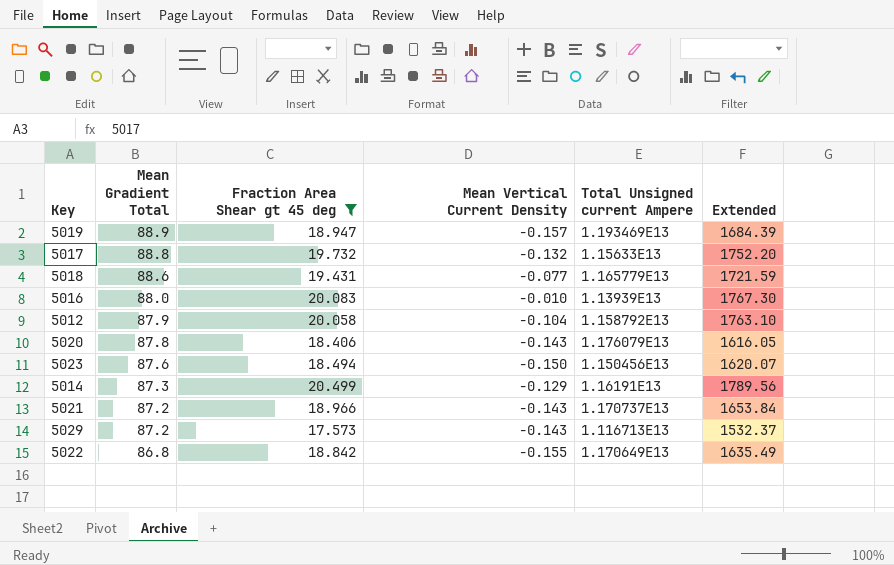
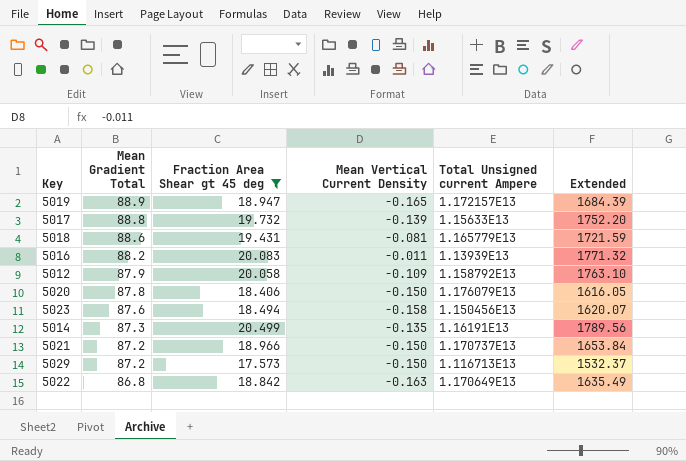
5019 | Mean Vertical Current Density: -0.157 -> -0.165
5019 | Total Unsigned current Ampere: 1.193469E13 -> 1.172157E13
5017 | Mean Vertical Current Density: -0.132 -> -0.139
5018 | Mean Vertical Current Density: -0.077 -> -0.081
5016 | Mean Gradient Total: 88.0 -> 88.2
5016 | Mean Vertical Current Density: -0.010 -> -0.011
5016 | Extended: 1767.30 -> 1771.32
5012 | Mean Vertical Current Density: -0.104 -> -0.109
5020 | Mean Vertical Current Density: -0.143 -> -0.150
5023 | Mean Vertical Current Density: -0.150 -> -0.158
5014 | Mean Vertical Current Density: -0.129 -> -0.135
5021 | Mean Vertical Current Density: -0.143 -> -0.150
5029 | Mean Vertical Current Density: -0.143 -> -0.150
5022 | Mean Vertical Current Density: -0.155 -> -0.163

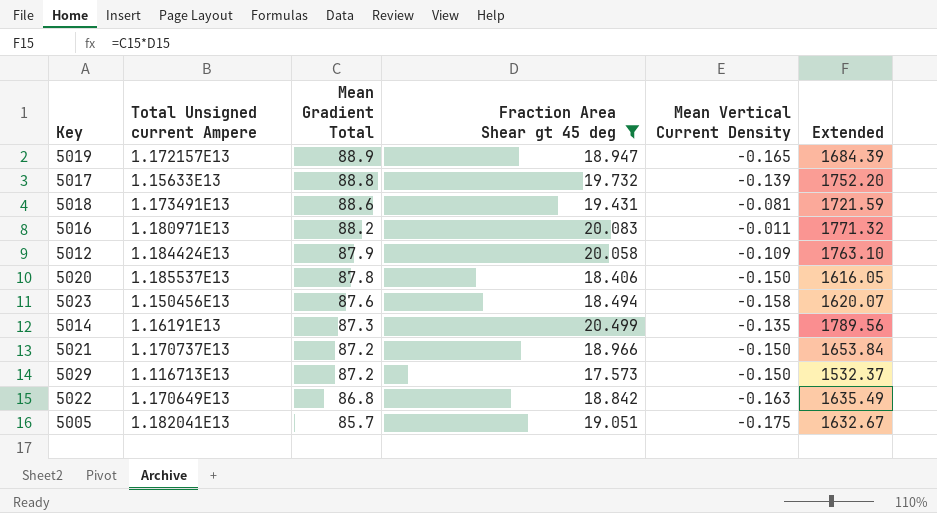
column Total Unsigned current Ampere | position: 5 -> 2
5018 | Total Unsigned current Ampere: 1.165779E13 -> 1.173491E13
5016 | Total Unsigned current Ampere: 1.13939E13 -> 1.180971E13
5012 | Total Unsigned current Ampere: 1.158792E13 -> 1.184424E13
5020 | Total Unsigned current Ampere: 1.176079E13 -> 1.185537E13
row 5005: none -> 1.182041E13 | 85.7 | 19.051 | -0.175 | 1632.67

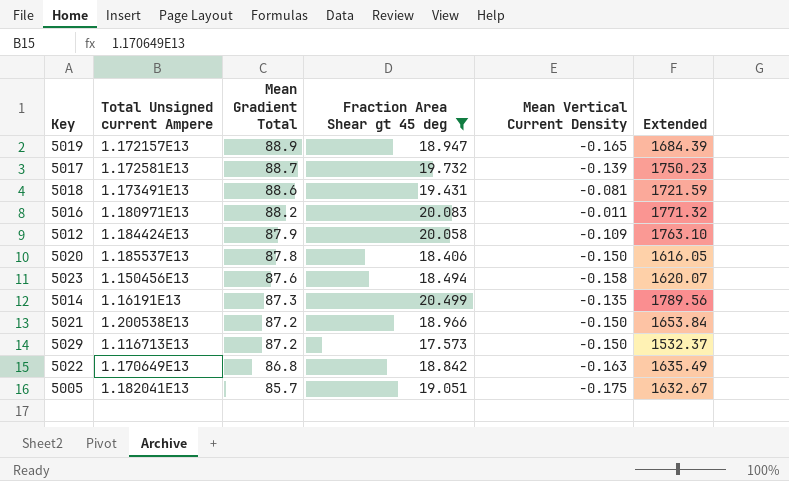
5017 | Total Unsigned current Ampere: 1.15633E13 -> 1.172581E13
5017 | Mean Gradient Total: 88.8 -> 88.7
5017 | Extended: 1752.20 -> 1750.23
5021 | Total Unsigned current Ampere: 1.170737E13 -> 1.200538E13

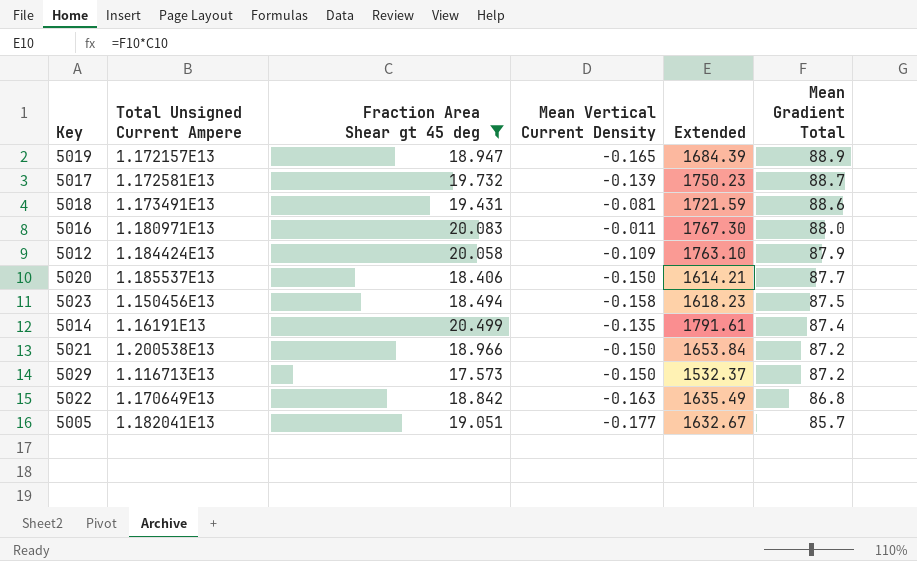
column name: Total Unsigned current Ampere -> Total Unsigned Current Ampere
column Mean Gradient Total | position: 3 -> 6
5016 | Extended: 1771.32 -> 1767.30
5016 | Mean Gradient Total: 88.2 -> 88.0
5020 | Extended: 1616.05 -> 1614.21
5020 | Mean Gradient Total: 87.8 -> 87.7
5023 | Extended: 1620.07 -> 1618.23
5023 | Mean Gradient Total: 87.6 -> 87.5
5014 | Extended: 1789.56 -> 1791.61
5014 | Mean Gradient Total: 87.3 -> 87.4
5005 | Mean Vertical Current Density: -0.175 -> -0.177

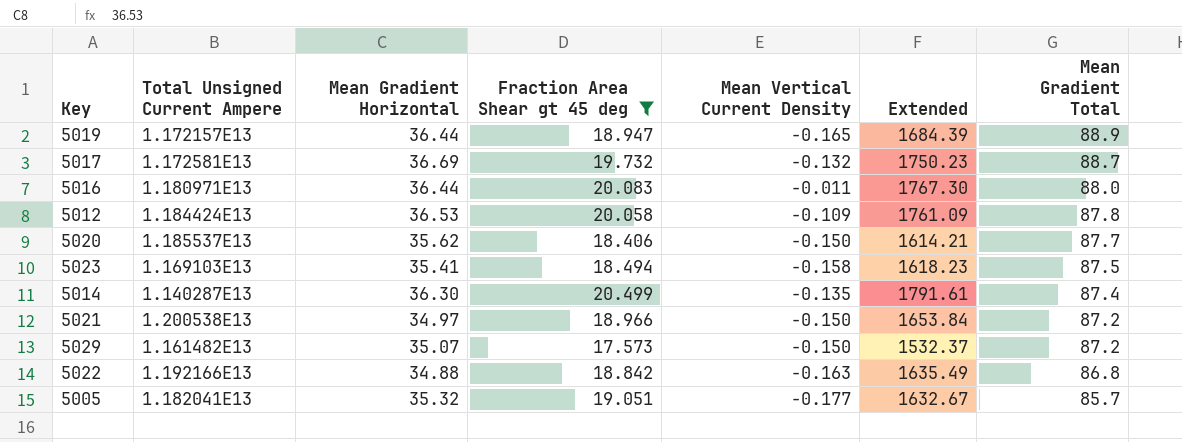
column Mean Gradient Horizontal | position: none -> 3
row 5018: 1.173491E13 | 19.431 | -0.081 | 1721.59 | 88.6 -> none
5017 | Mean Vertical Current Density: -0.139 -> -0.132
5012 | Extended: 1763.10 -> 1761.09
5012 | Mean Gradient Total: 87.9 -> 87.8
5023 | Total Unsigned Current Ampere: 1.150456E13 -> 1.169103E13
5014 | Total Unsigned Current Ampere: 1.16191E13 -> 1.140287E13
5029 | Total Unsigned Current Ampere: 1.116713E13 -> 1.161482E13
5022 | Total Unsigned Current Ampere: 1.170649E13 -> 1.192166E13

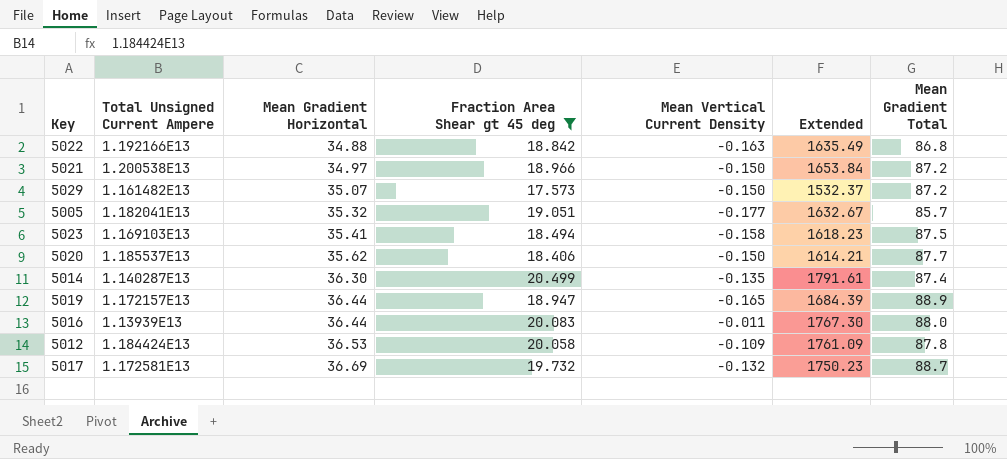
row order: Mean Gradient Total descending -> Mean Gradient Horizontal ascending
5016 | Total Unsigned Current Ampere: 1.180971E13 -> 1.13939E13

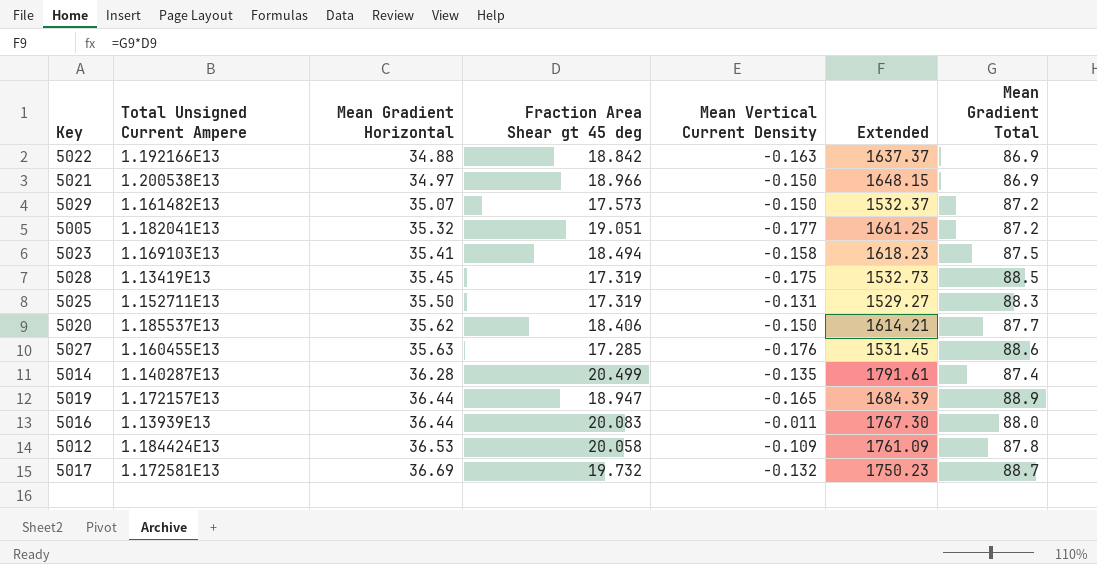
filter: Fraction Area Shear gt 45 deg >= 17.573 -> none
5022 | Extended: 1635.49 -> 1637.37
5022 | Mean Gradient Total: 86.8 -> 86.9
5021 | Extended: 1653.84 -> 1648.15
5021 | Mean Gradient Total: 87.2 -> 86.9
5005 | Extended: 1632.67 -> 1661.25
5005 | Mean Gradient Total: 85.7 -> 87.2
5014 | Mean Gradient Horizontal: 36.30 -> 36.28

